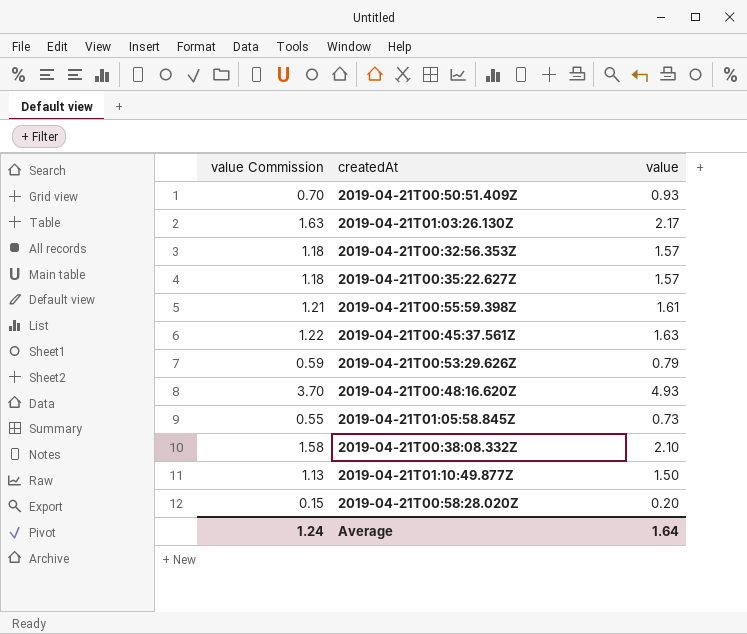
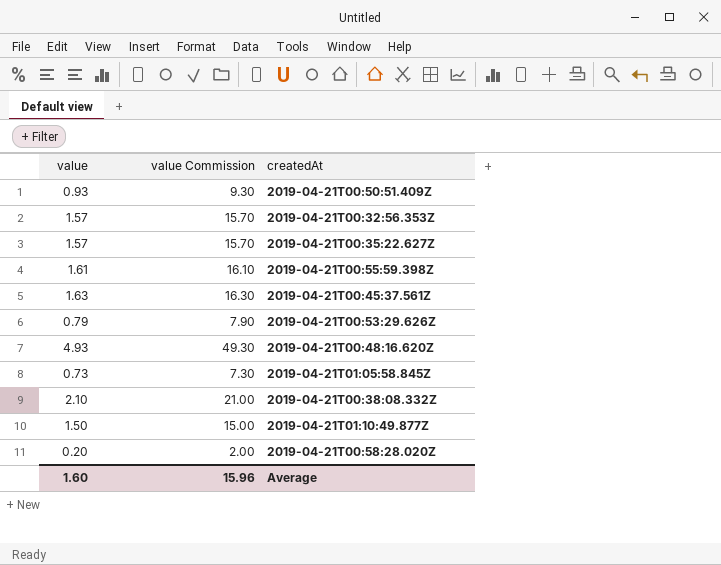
column value | position: 3 -> 1
column value Commission | formula: [value] * 0.75 -> [value] * 10
row 2019-04-21T01:03:26.130Z: 1.63 | 2.17 -> none
Average | value: 1.64 -> 1.60
Average | value Commission: 1.24 -> 15.96

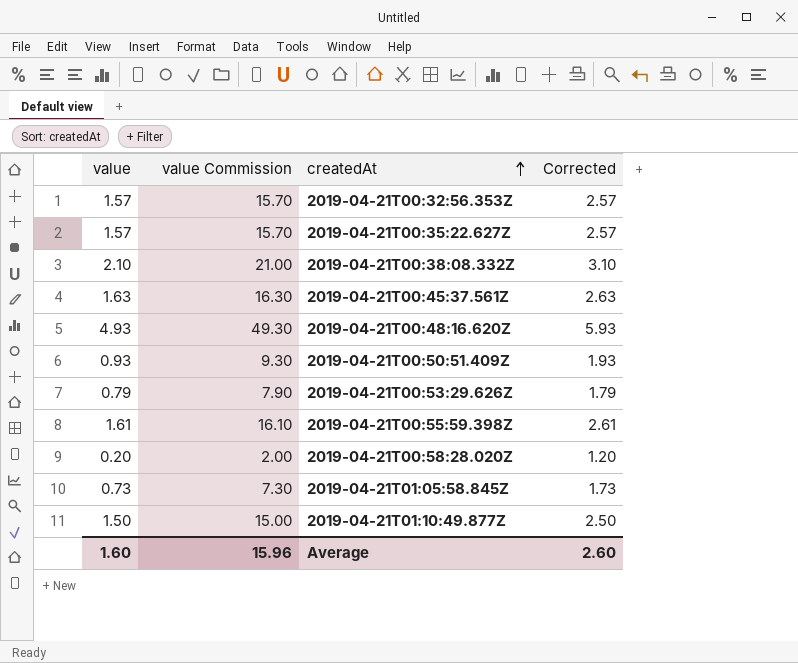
row order: none -> createdAt ascending
column Corrected | formula: none -> [value] + 1

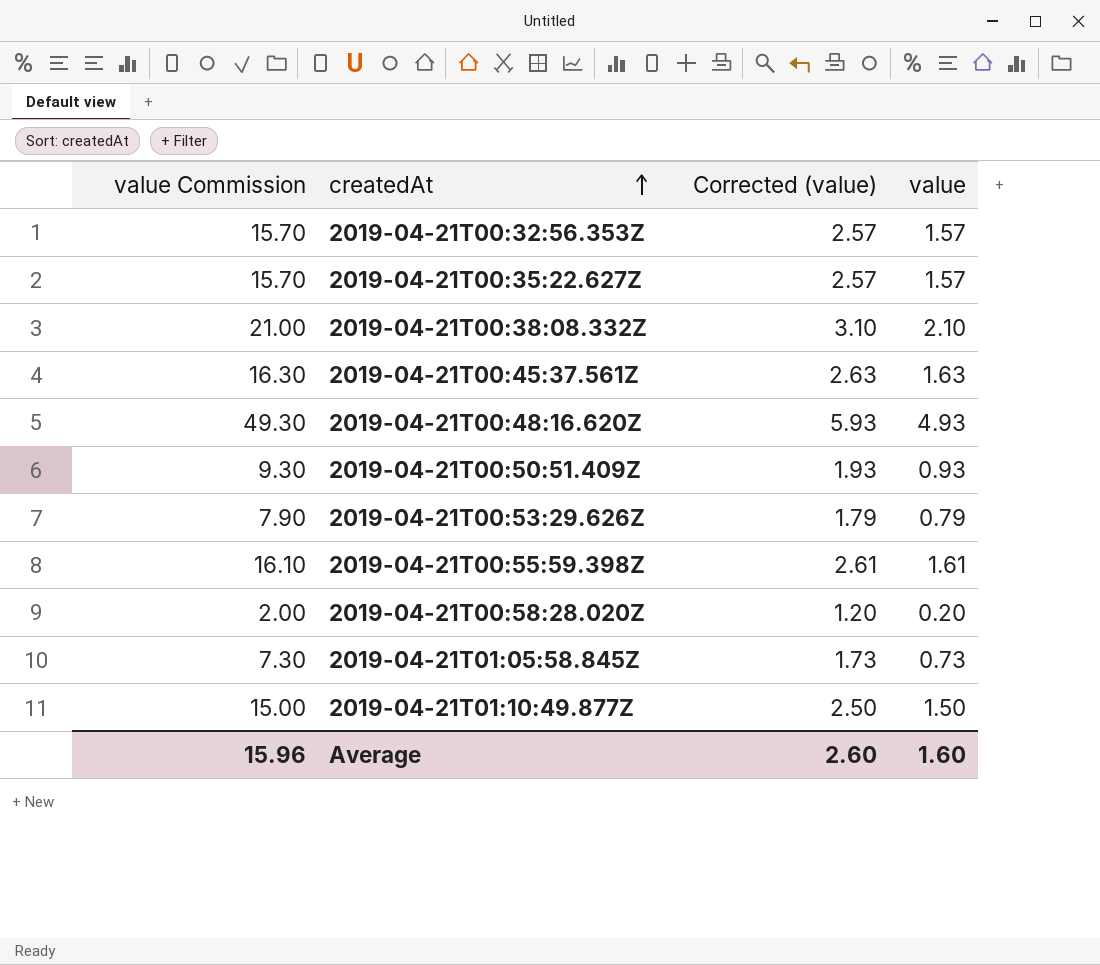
column name: Corrected -> Corrected (value)
column value | position: 1 -> 4

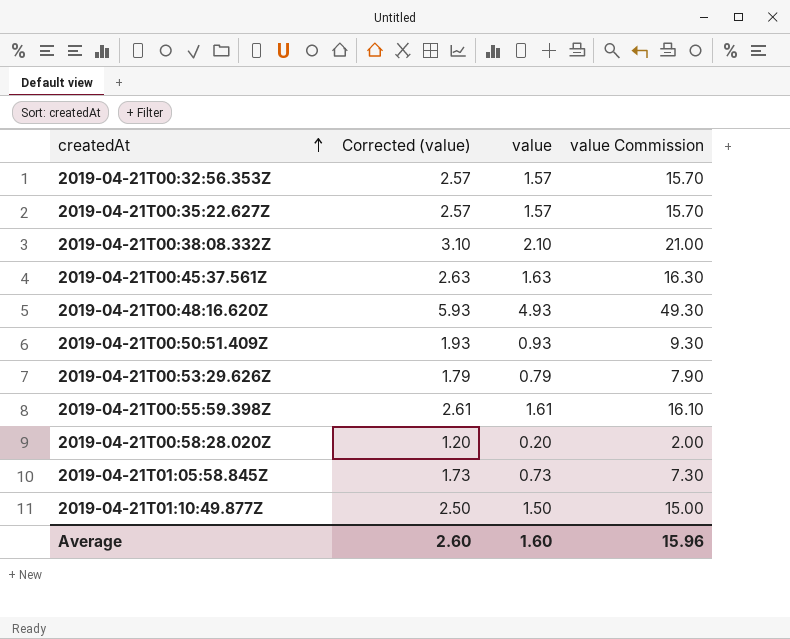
column value Commission | position: 1 -> 4

